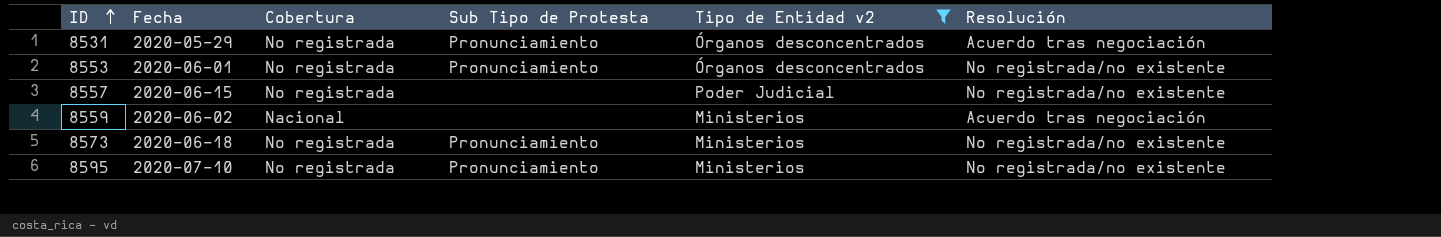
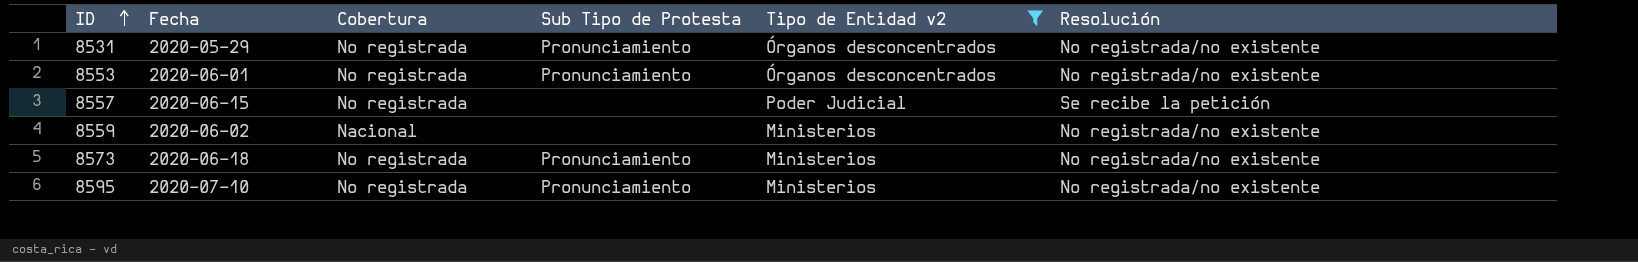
8531 | Resolución: Acuerdo tras negociación -> No registrada/no existente
8557 | Resolución: No registrada/no existente -> Se recibe la petición
8559 | Resolución: Acuerdo tras negociación -> No registrada/no existente

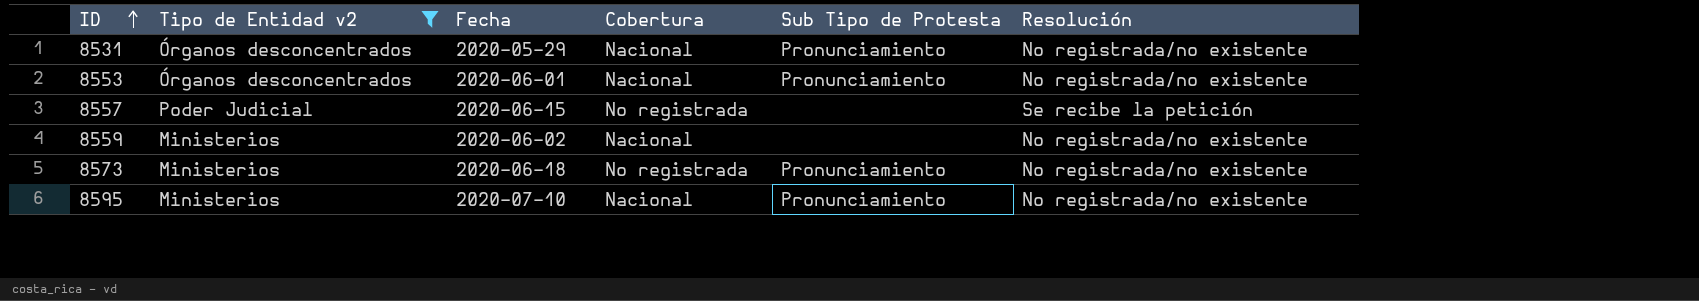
column Tipo de Entidad v2 | position: 5 -> 2
8531 | Cobertura: No registrada -> Nacional
8553 | Cobertura: No registrada -> Nacional
8595 | Cobertura: No registrada -> Nacional

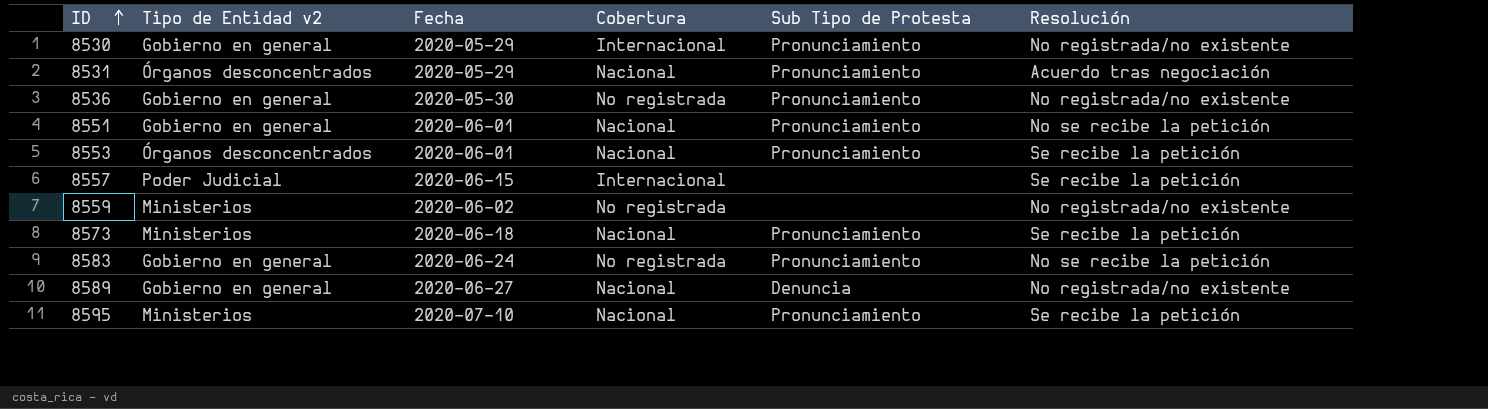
filter: Tipo de Entidad v2 != Gobierno en general -> none
8531 | Resolución: No registrada/no existente -> Acuerdo tras negociación
8553 | Resolución: No registrada/no existente -> Se recibe la petición
8557 | Cobertura: No registrada -> Internacional
8559 | Cobertura: Nacional -> No registrada
8573 | Cobertura: No registrada -> Nacional
8573 | Resolución: No registrada/no existente -> Se recibe la petición
8595 | Resolución: No registrada/no existente -> Se recibe la petición

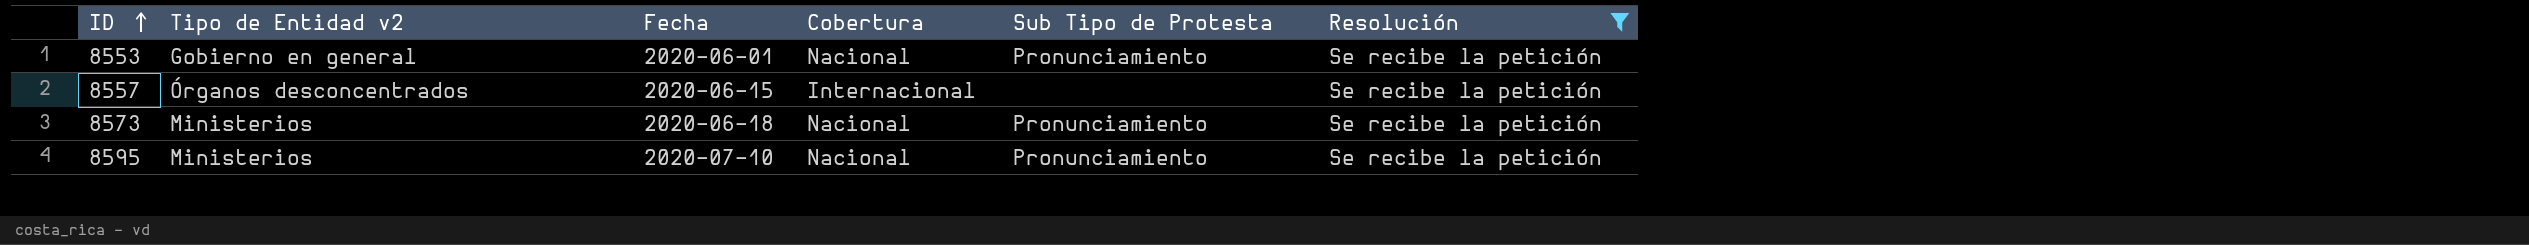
filter: none -> Resolución = Se recibe la petición
8553 | Tipo de Entidad v2: Órganos desconcentrados -> Gobierno en general
8557 | Tipo de Entidad v2: Poder Judicial -> Órganos desconcentrados

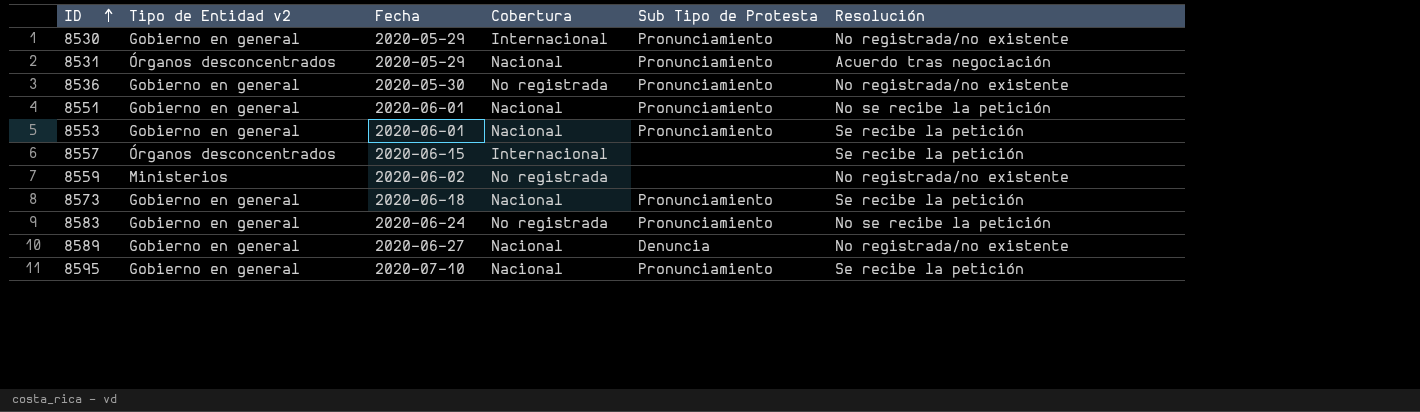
filter: Resolución = Se recibe la petición -> none
8573 | Tipo de Entidad v2: Ministerios -> Gobierno en general
8595 | Tipo de Entidad v2: Ministerios -> Gobierno en general

